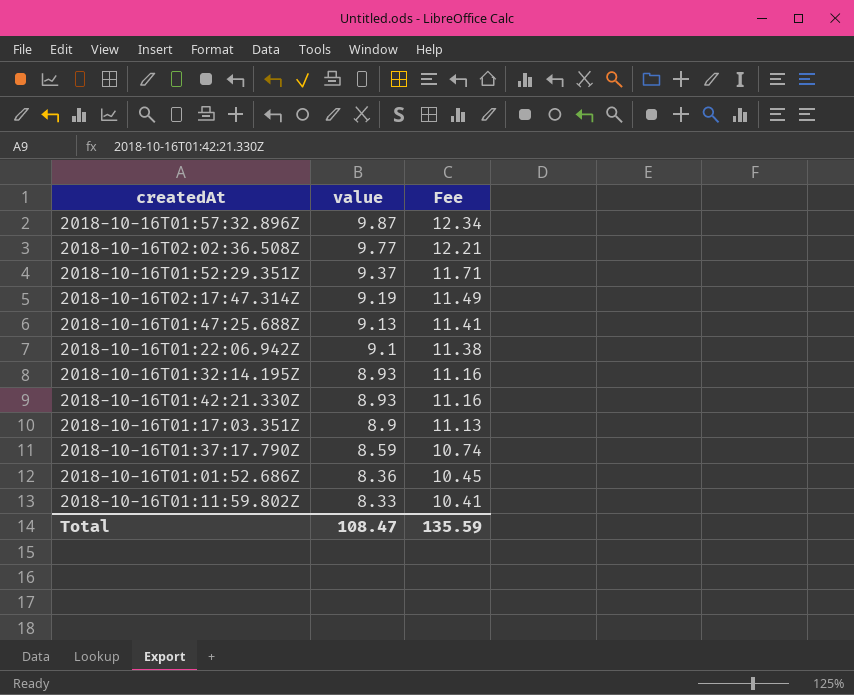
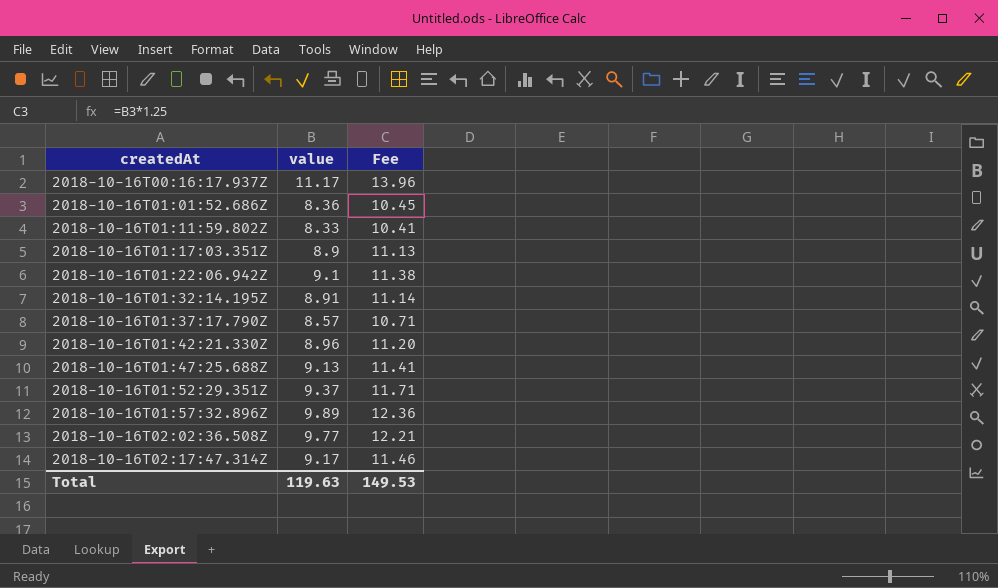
row order: value descending -> createdAt ascending
row 2018-10-16T00:16:17.937Z: none -> 11.17 | 13.96
2018-10-16T01:32:14.195Z | value: 8.93 -> 8.91
2018-10-16T01:32:14.195Z | Fee: 11.16 -> 11.14
2018-10-16T01:37:17.790Z | value: 8.59 -> 8.57
2018-10-16T01:37:17.790Z | Fee: 10.74 -> 10.71
2018-10-16T01:42:21.330Z | value: 8.93 -> 8.96
2018-10-16T01:42:21.330Z | Fee: 11.16 -> 11.20
2018-10-16T01:57:32.896Z | value: 9.87 -> 9.89
2018-10-16T01:57:32.896Z | Fee: 12.34 -> 12.36
2018-10-16T02:17:47.314Z | value: 9.19 -> 9.17
2018-10-16T02:17:47.314Z | Fee: 11.49 -> 11.46
Total | value: 108.47 -> 119.63
Total | Fee: 135.59 -> 149.53

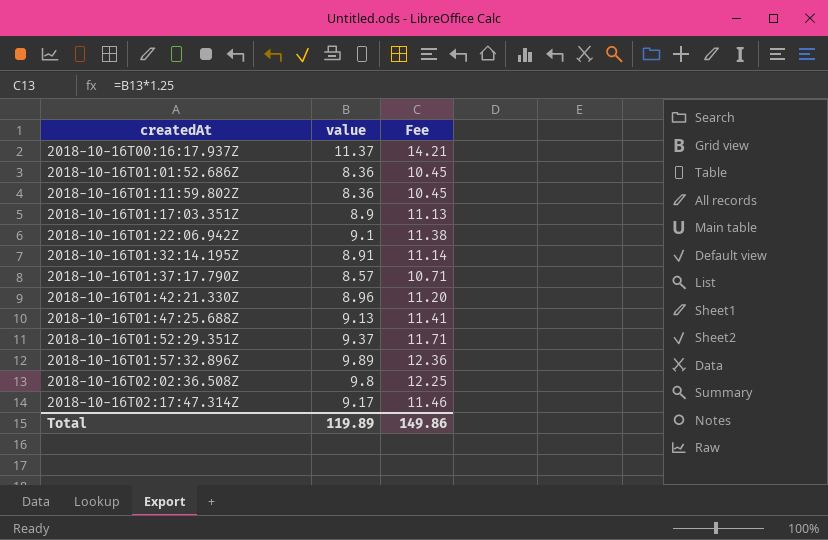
2018-10-16T00:16:17.937Z | value: 11.17 -> 11.37
2018-10-16T00:16:17.937Z | Fee: 13.96 -> 14.21
2018-10-16T01:11:59.802Z | value: 8.33 -> 8.36
2018-10-16T01:11:59.802Z | Fee: 10.41 -> 10.45
2018-10-16T02:02:36.508Z | value: 9.77 -> 9.8
2018-10-16T02:02:36.508Z | Fee: 12.21 -> 12.25
Total | value: 119.63 -> 119.89
Total | Fee: 149.53 -> 149.86

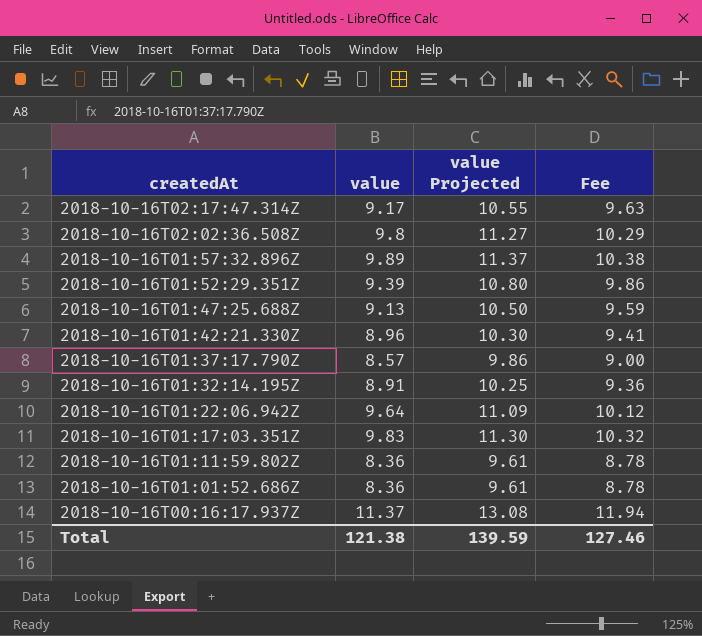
row order: createdAt ascending -> createdAt descending
column value Projected | formula: none -> [value] * 1.15
column Fee | formula: [value] * 1.25 -> [value] * 1.05
2018-10-16T01:52:29.351Z | value: 9.37 -> 9.39
2018-10-16T01:22:06.942Z | value: 9.1 -> 9.64
2018-10-16T01:17:03.351Z | value: 8.9 -> 9.83
Total | value: 119.89 -> 121.38
Total | Fee: 149.86 -> 127.46

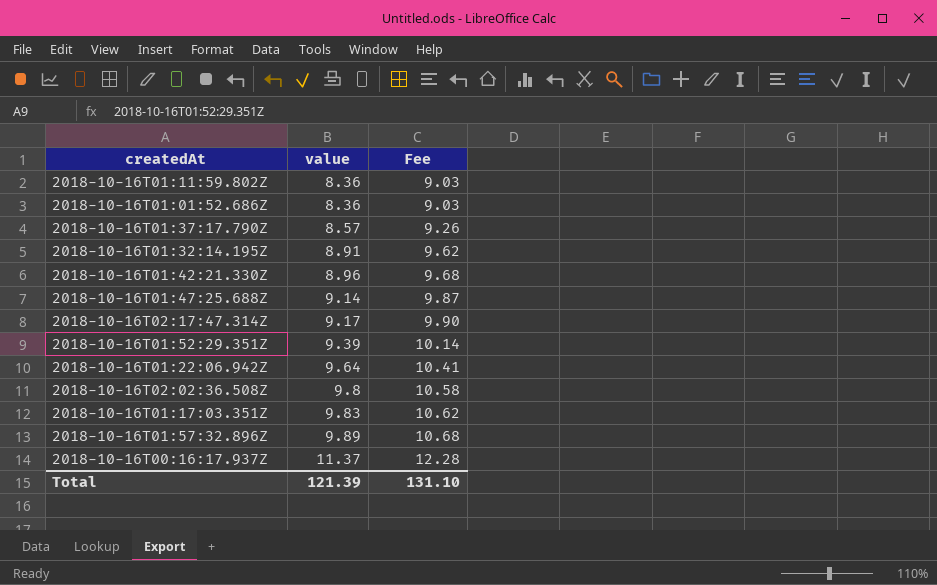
row order: createdAt descending -> value ascending
column value Projected | formula: [value] * 1.15 -> none
column Fee | formula: [value] * 1.05 -> [value] * 1.08
2018-10-16T01:47:25.688Z | value: 9.13 -> 9.14
Total | value: 121.38 -> 121.39
Total | Fee: 127.46 -> 131.10

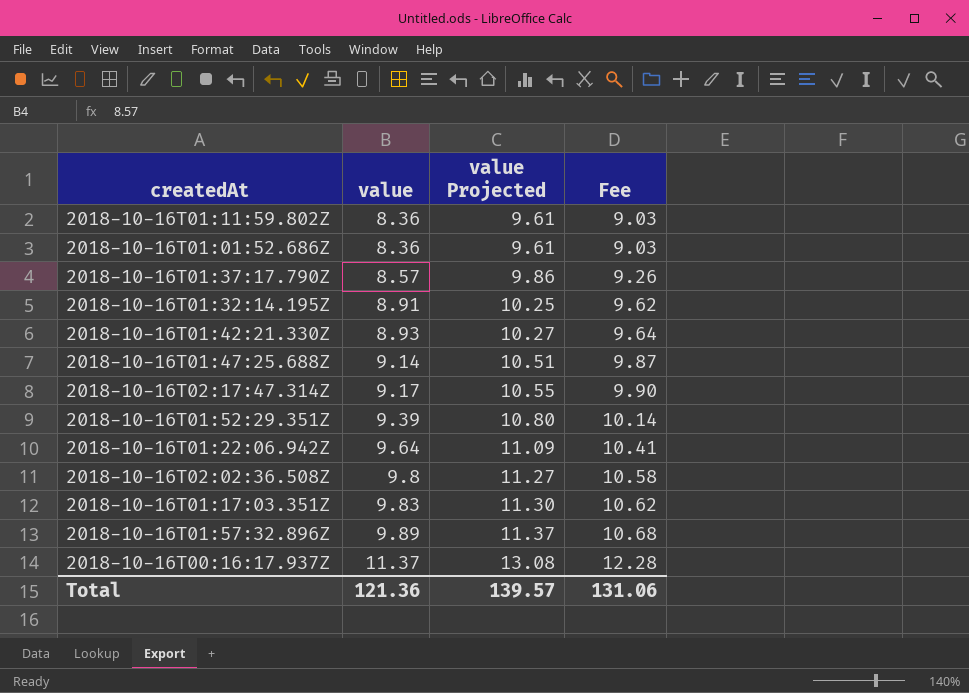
column value Projected | formula: none -> [value] * 1.15
2018-10-16T01:42:21.330Z | value: 8.96 -> 8.93
2018-10-16T01:42:21.330Z | Fee: 9.68 -> 9.64
Total | value: 121.39 -> 121.36
Total | Fee: 131.10 -> 131.06

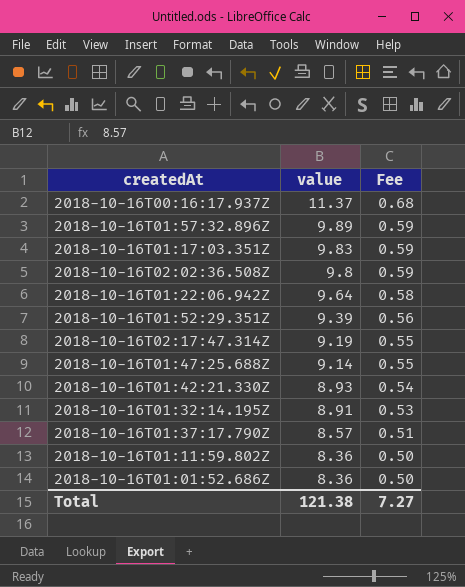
row order: value ascending -> value descending
column value Projected | formula: [value] * 1.15 -> none
column Fee | formula: [value] * 1.08 -> [value] * 0.06
2018-10-16T02:17:47.314Z | value: 9.17 -> 9.19
Total | value: 121.36 -> 121.38
Total | Fee: 131.06 -> 7.27

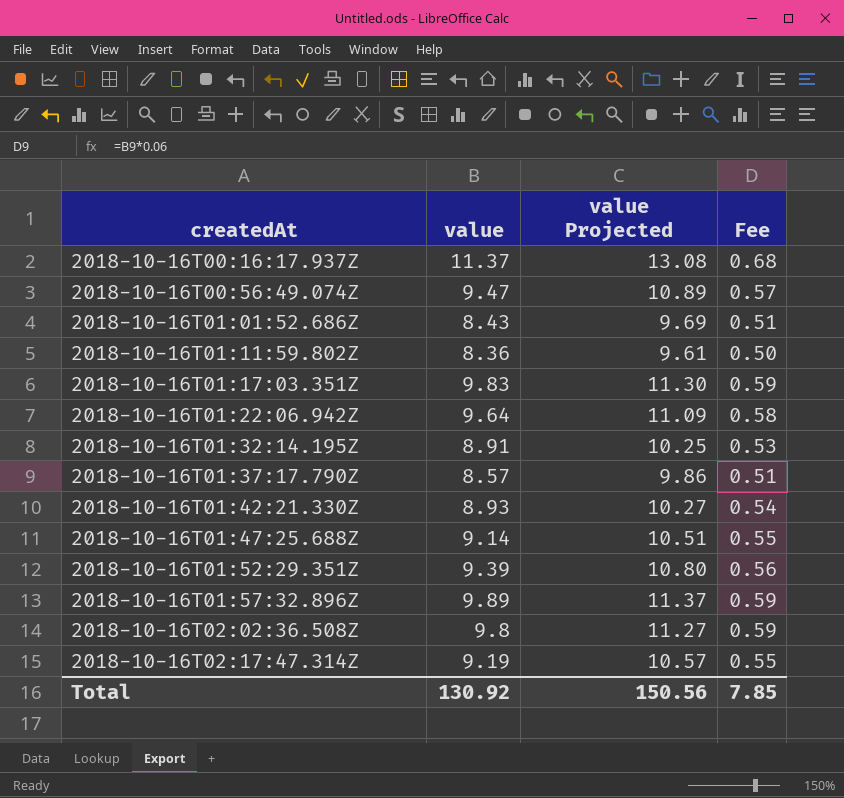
row order: value descending -> createdAt ascending
column value Projected | formula: none -> [value] * 1.15
row 2018-10-16T00:56:49.074Z: none -> 9.47 | 10.89 | 0.57
2018-10-16T01:01:52.686Z | value: 8.36 -> 8.43
2018-10-16T01:01:52.686Z | Fee: 0.50 -> 0.51
Total | value: 121.38 -> 130.92
Total | Fee: 7.27 -> 7.85

